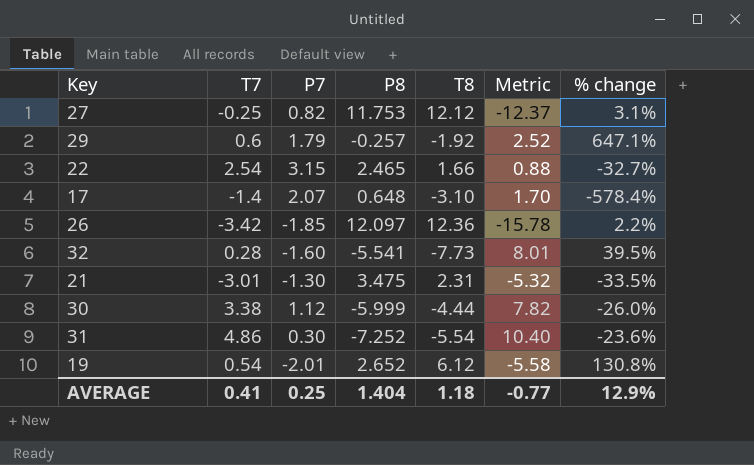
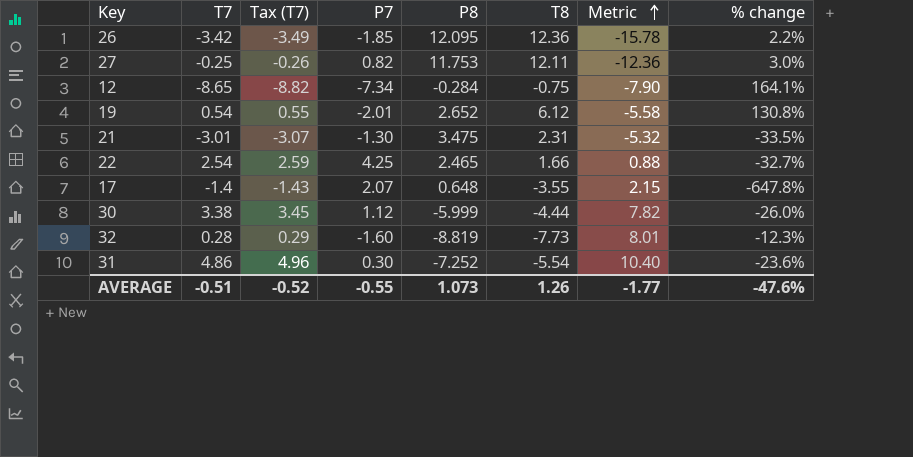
row order: none -> Metric ascending
column Tax (T7) | formula: none -> [T7] * 1.02
row 29: 0.6 | 1.79 | -0.257 | -1.92 | 2.52 | 647.1% -> none
26 | P8: 12.097 -> 12.095
27 | T8: 12.12 -> 12.11
27 | Metric: -12.37 -> -12.36
27 | % change: 3.1% -> 3.0%
row 12: none -> -8.65 | -8.82 | -7.34 | -0.284 | -0.75 | -7.90 | 164.1%
22 | P7: 3.15 -> 4.25
17 | T8: -3.10 -> -3.55
17 | Metric: 1.70 -> 2.15
17 | % change: -578.4% -> -647.8%
32 | P8: -5.541 -> -8.819
32 | % change: 39.5% -> -12.3%
AVERAGE | T7: 0.41 -> -0.51
AVERAGE | P7: 0.25 -> -0.55
AVERAGE | P8: 1.404 -> 1.073
AVERAGE | T8: 1.18 -> 1.26
AVERAGE | Metric: -0.77 -> -1.77
AVERAGE | % change: 12.9% -> -47.6%

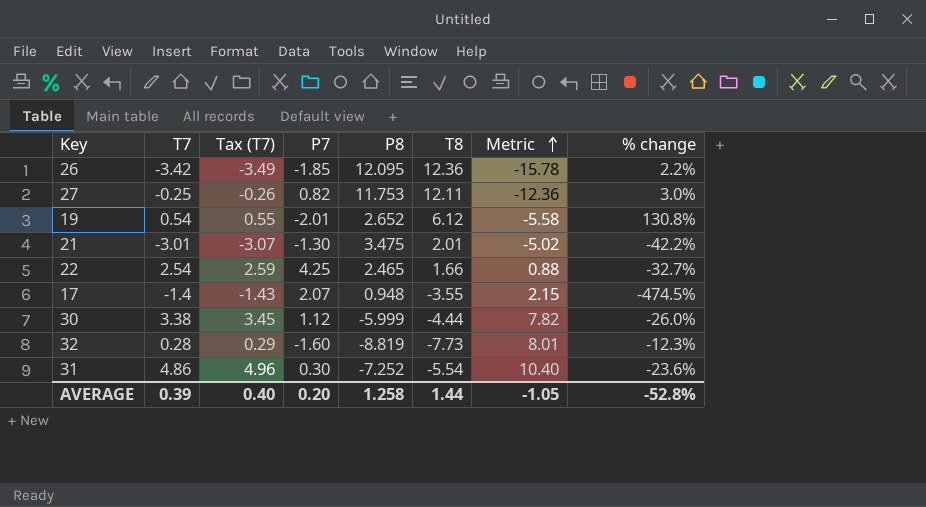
row 12: -8.65 | -8.82 | -7.34 | -0.284 | -0.75 | -7.90 | 164.1% -> none
21 | T8: 2.31 -> 2.01
21 | Metric: -5.32 -> -5.02
21 | % change: -33.5% -> -42.2%
17 | P8: 0.648 -> 0.948
17 | % change: -647.8% -> -474.5%
AVERAGE | T7: -0.51 -> 0.39
AVERAGE | Tax (T7): -0.52 -> 0.40
AVERAGE | P7: -0.55 -> 0.20
AVERAGE | P8: 1.073 -> 1.258
AVERAGE | T8: 1.26 -> 1.44
AVERAGE | Metric: -1.77 -> -1.05
AVERAGE | % change: -47.6% -> -52.8%

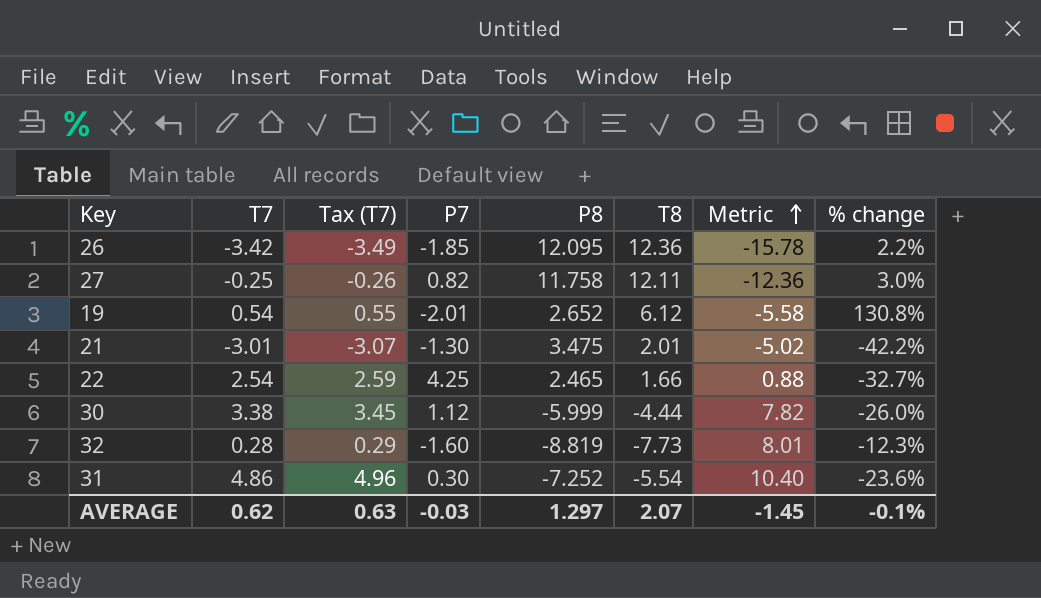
row 17: -1.4 | -1.43 | 2.07 | 0.948 | -3.55 | 2.15 | -474.5% -> none
27 | P8: 11.753 -> 11.758
AVERAGE | T7: 0.39 -> 0.62
AVERAGE | Tax (T7): 0.40 -> 0.63
AVERAGE | P7: 0.20 -> -0.03
AVERAGE | P8: 1.258 -> 1.297
AVERAGE | T8: 1.44 -> 2.07
AVERAGE | Metric: -1.05 -> -1.45
AVERAGE | % change: -52.8% -> -0.1%

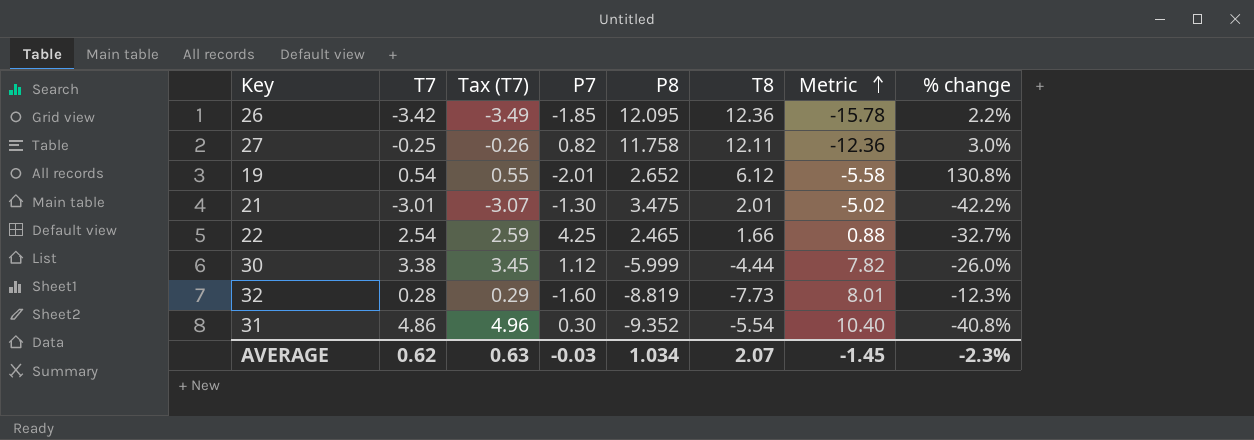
31 | P8: -7.252 -> -9.352
31 | % change: -23.6% -> -40.8%
AVERAGE | P8: 1.297 -> 1.034
AVERAGE | % change: -0.1% -> -2.3%

